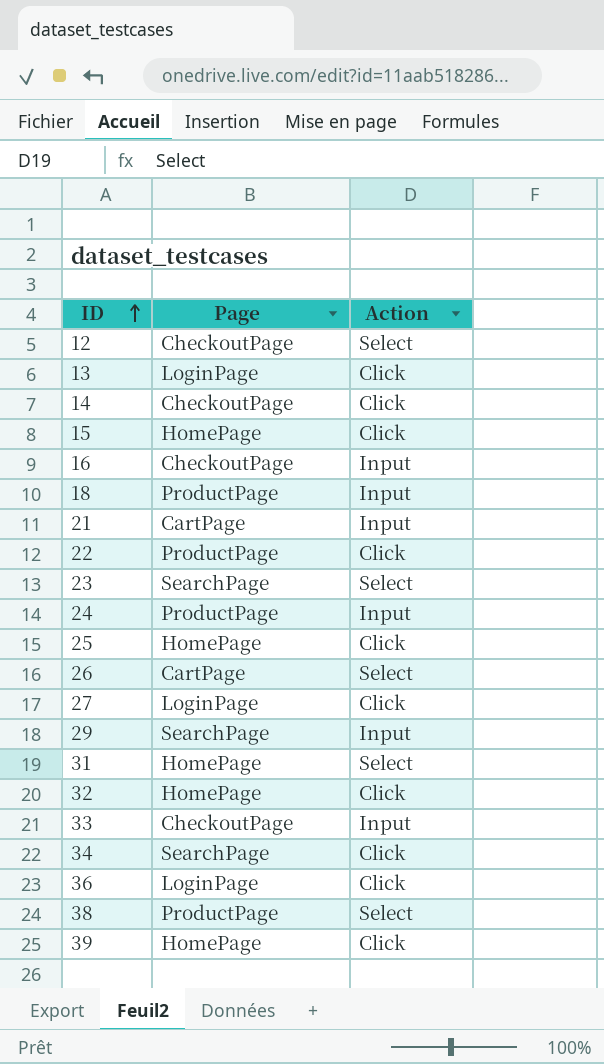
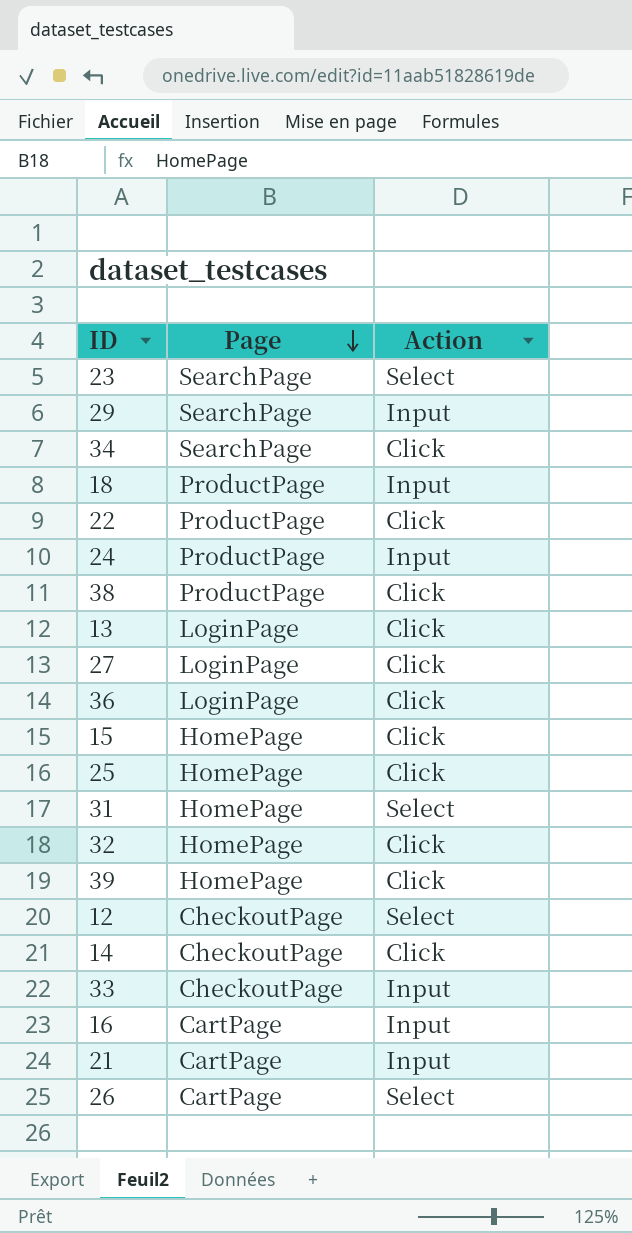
row order: ID ascending -> Page descending
38 | Action: Select -> Click
16 | Page: CheckoutPage -> CartPage

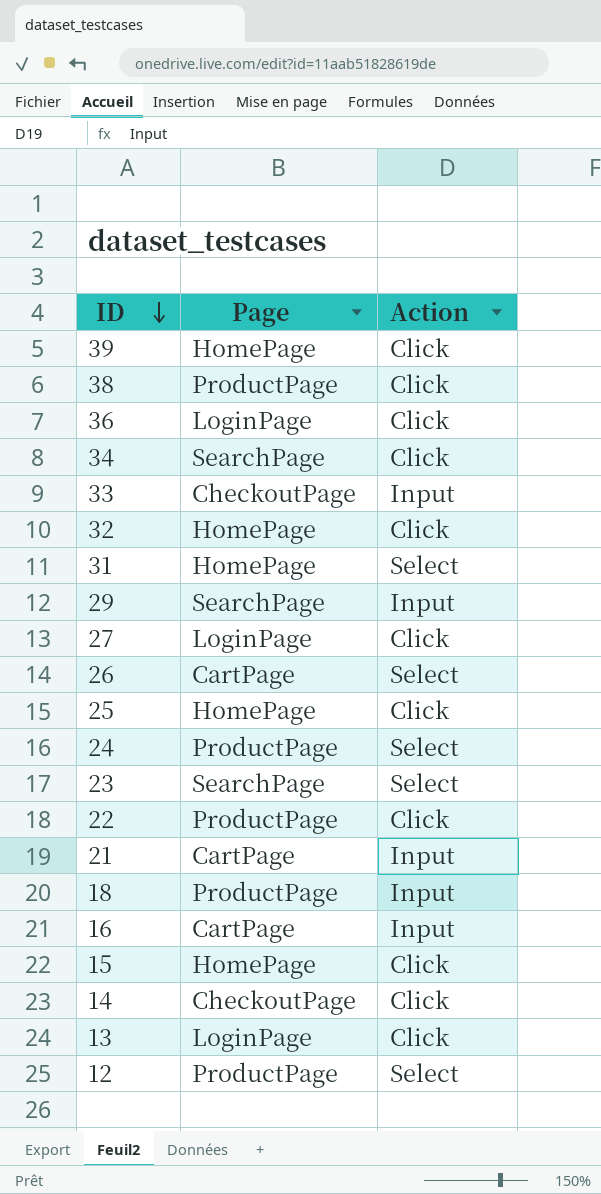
row order: Page descending -> ID descending
24 | Action: Input -> Select
12 | Page: CheckoutPage -> ProductPage

